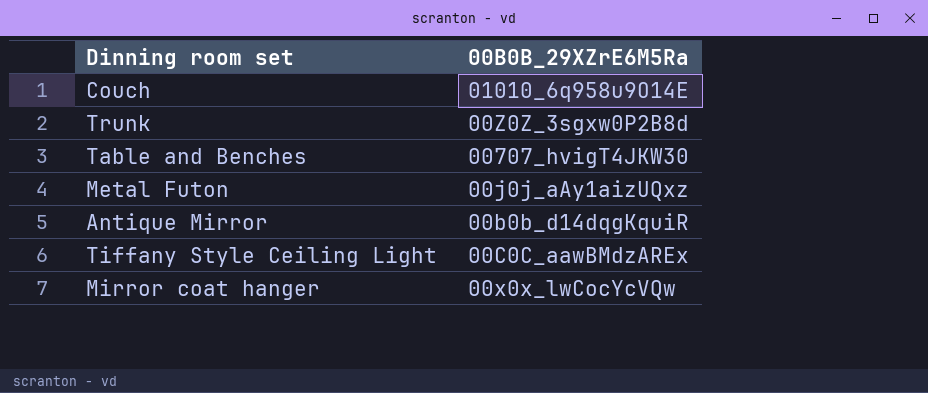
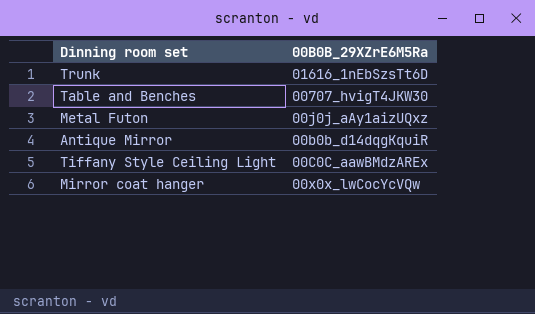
row Couch: 01010_6q958u9O14E -> none
Trunk | 00B0B_29XZrE6M5Ra: 00Z0Z_3sgxw0P2B8d -> 01616_1nEbSzsTt6D

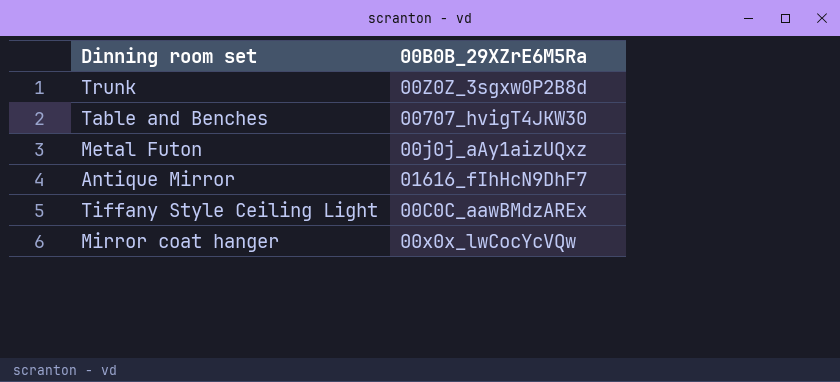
Trunk | 00B0B_29XZrE6M5Ra: 01616_1nEbSzsTt6D -> 00Z0Z_3sgxw0P2B8d
Antique Mirror | 00B0B_29XZrE6M5Ra: 00b0b_d14dqgKquiR -> 01616_fIhHcN9DhF7

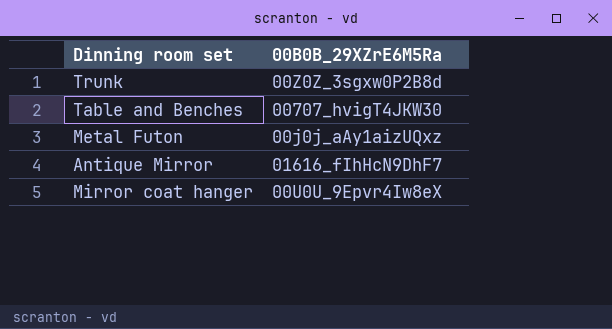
row Tiffany Style Ceiling Light: 00C0C_aawBMdzAREx -> none
Mirror coat hanger | 00B0B_29XZrE6M5Ra: 00x0x_lwCocYcVQw -> 00U0U_9Epvr4Iw8eX

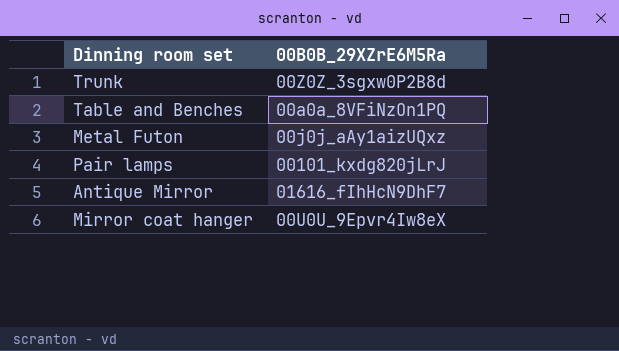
Table and Benches | 00B0B_29XZrE6M5Ra: 00707_hvigT4JKW30 -> 00a0a_8VFiNzOn1PQ
row Pair lamps: none -> 00101_kxdg820jLrJ

